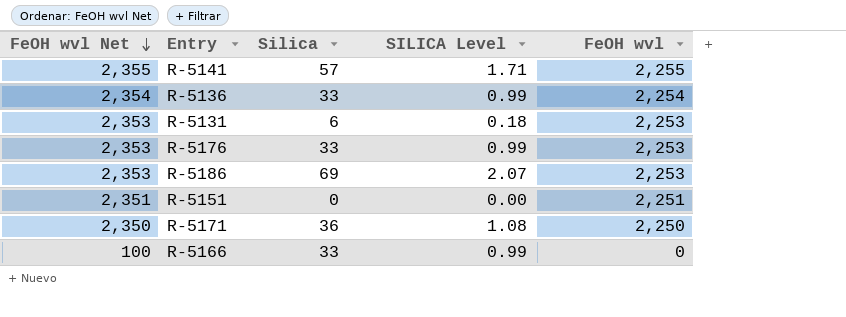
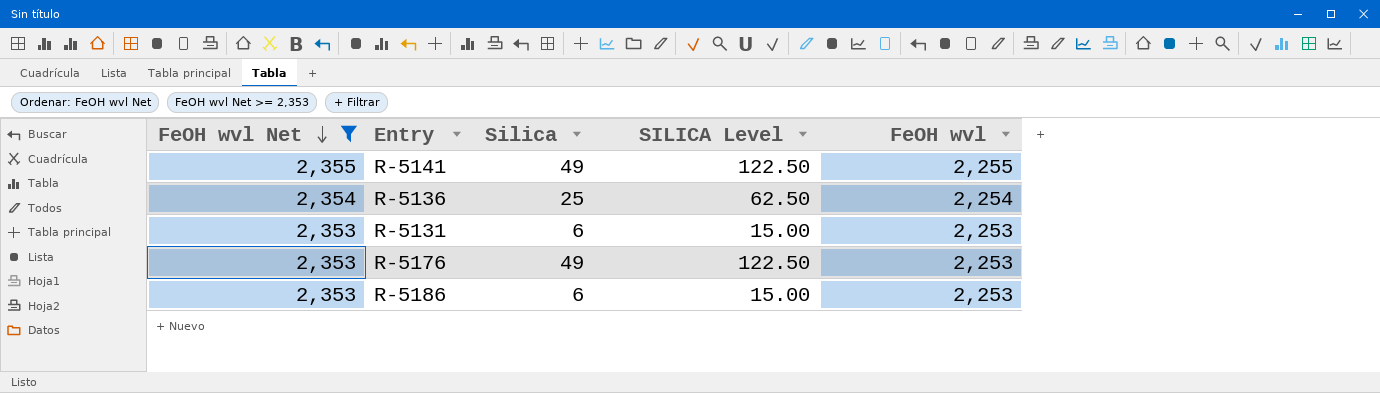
filter: none -> FeOH wvl Net >= 2,353
column SILICA Level | formula: [Silica] * 0.03 -> [Silica] * 2.5
R-5141 | Silica: 57 -> 49
R-5136 | Silica: 33 -> 25
R-5176 | Silica: 33 -> 49
R-5186 | Silica: 69 -> 6

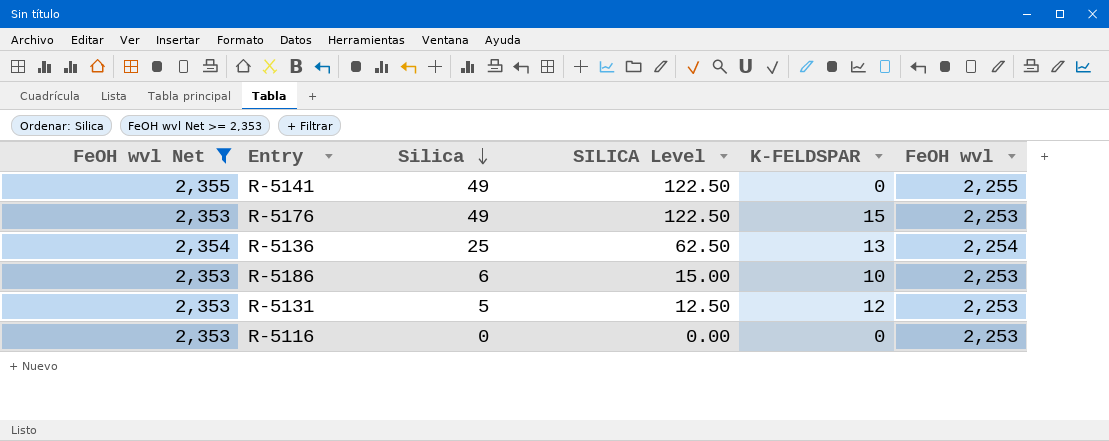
row order: FeOH wvl Net descending -> Silica descending
column K-FELDSPAR | position: none -> 5
R-5131 | Silica: 6 -> 5
R-5131 | SILICA Level: 15.00 -> 12.50
row R-5116: none -> 2,353 | 0 | 0.00 | 0 | 2,253

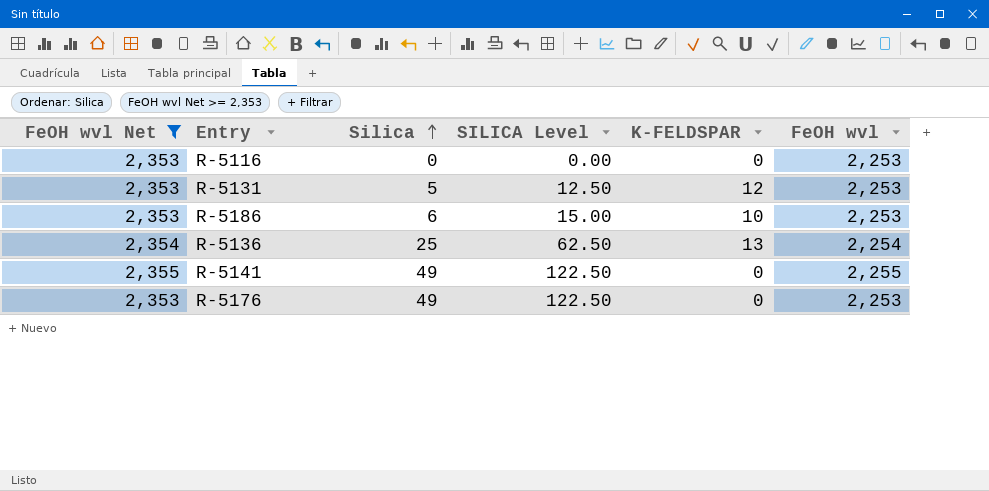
row order: Silica descending -> Silica ascending
R-5176 | K-FELDSPAR: 15 -> 0

